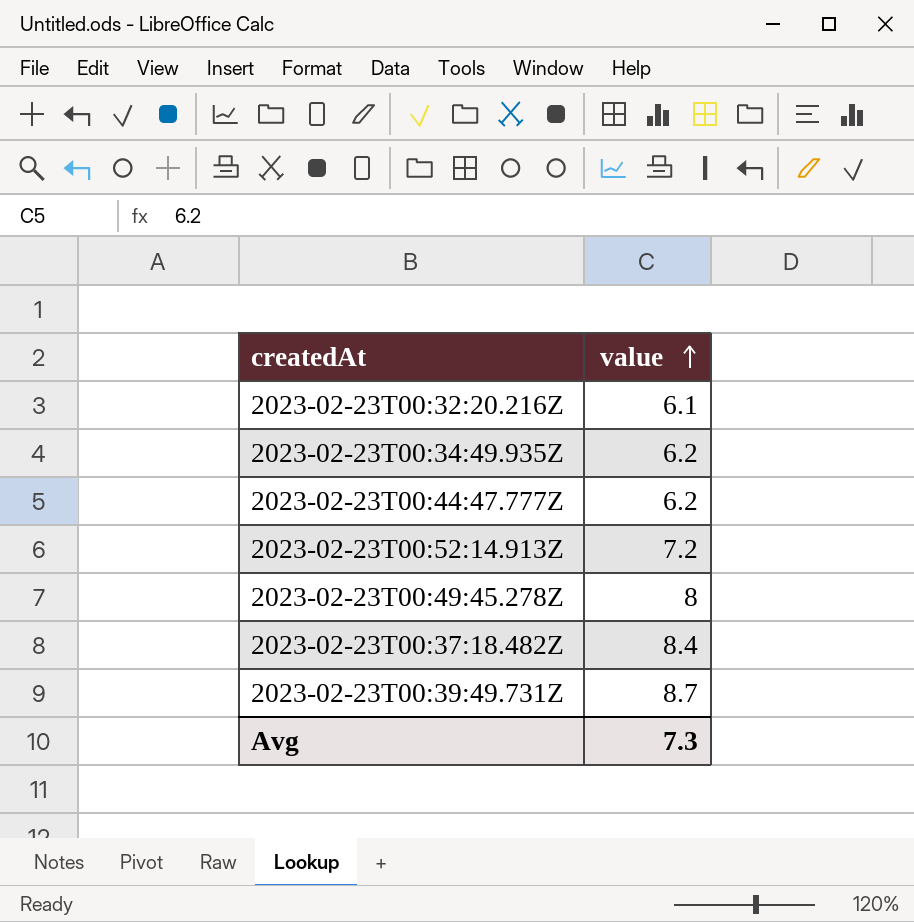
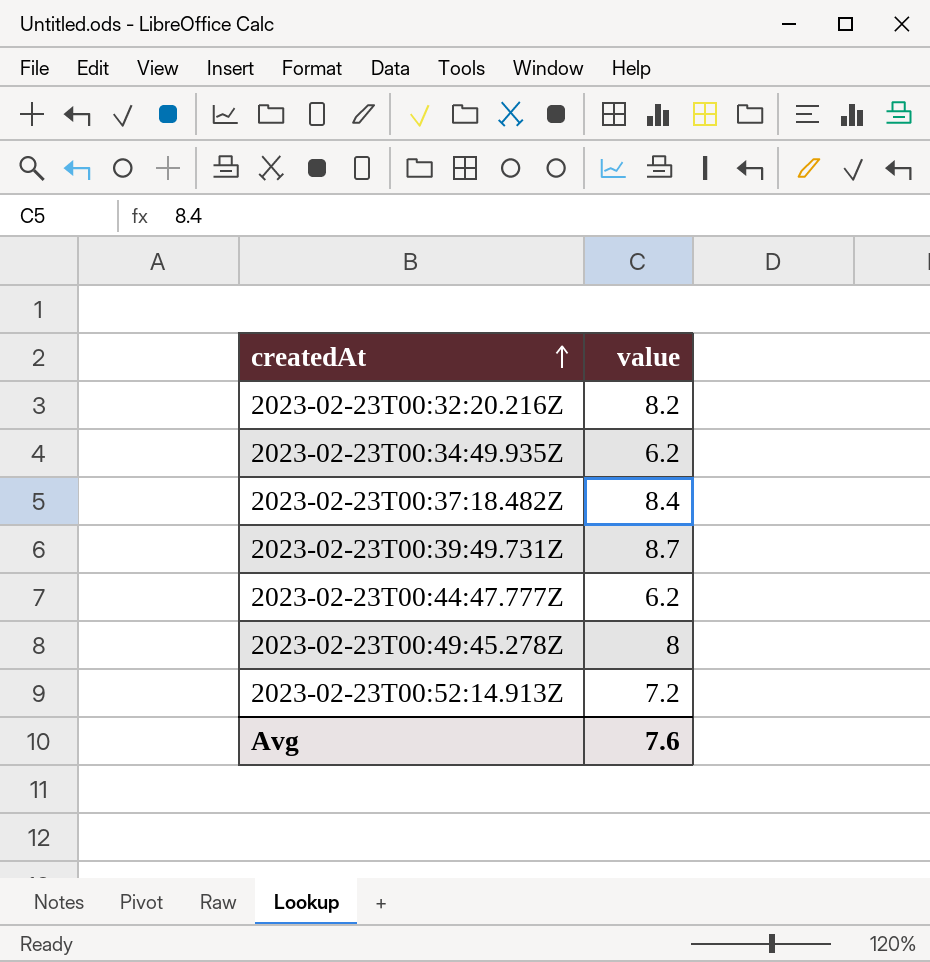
row order: value ascending -> createdAt ascending
2023-02-23T00:32:20.216Z | value: 6.1 -> 8.2
Avg | value: 7.3 -> 7.6

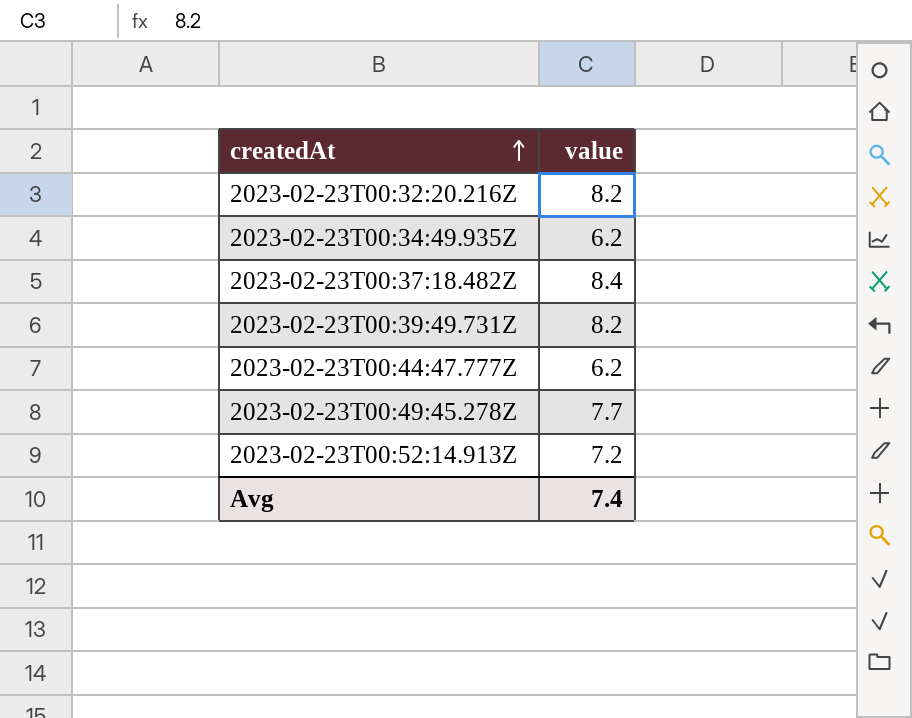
2023-02-23T00:39:49.731Z | value: 8.7 -> 8.2
2023-02-23T00:49:45.278Z | value: 8 -> 7.7
Avg | value: 7.6 -> 7.4

